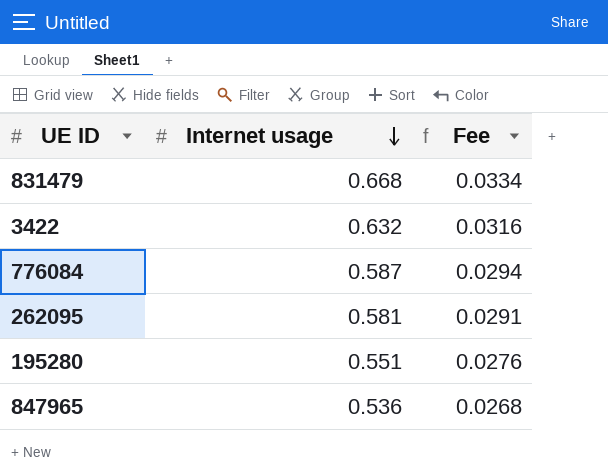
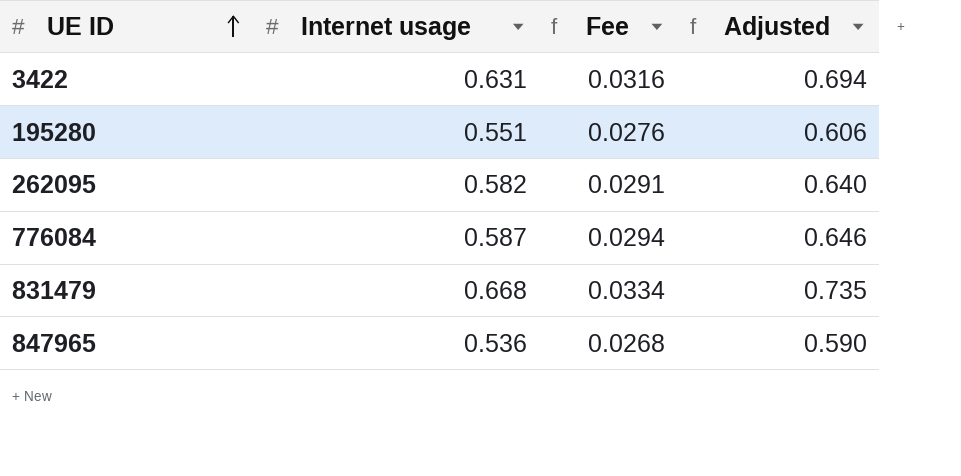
row order: Internet usage descending -> UE ID ascending
column Adjusted | formula: none -> [Internet usage] * 1.1
3422 | Internet usage: 0.632 -> 0.631
262095 | Internet usage: 0.581 -> 0.582

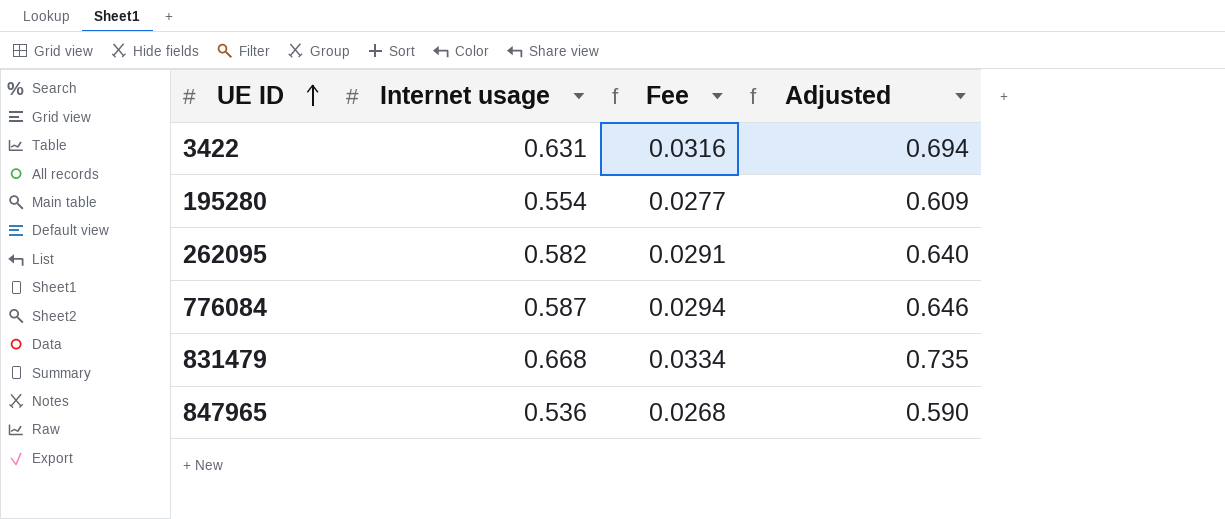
195280 | Internet usage: 0.551 -> 0.554
195280 | Fee: 0.0276 -> 0.0277
195280 | Adjusted: 0.606 -> 0.609

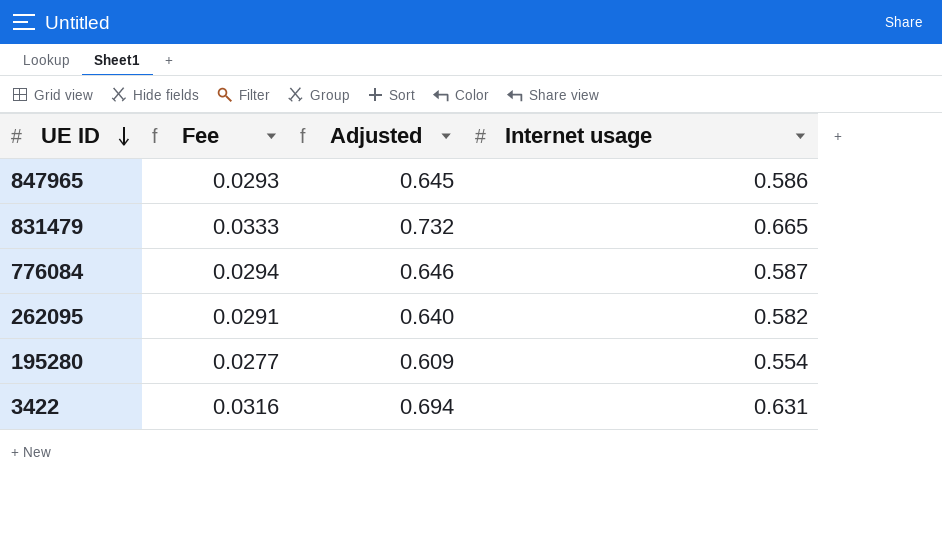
row order: UE ID ascending -> UE ID descending
column Internet usage | position: 2 -> 4
847965 | Fee: 0.0268 -> 0.0293
847965 | Adjusted: 0.590 -> 0.645
847965 | Internet usage: 0.536 -> 0.586
831479 | Fee: 0.0334 -> 0.0333
831479 | Adjusted: 0.735 -> 0.732
831479 | Internet usage: 0.668 -> 0.665

